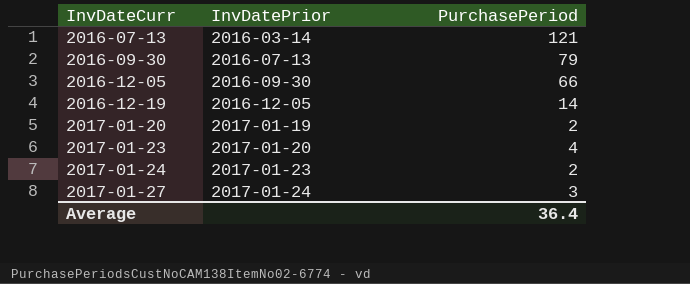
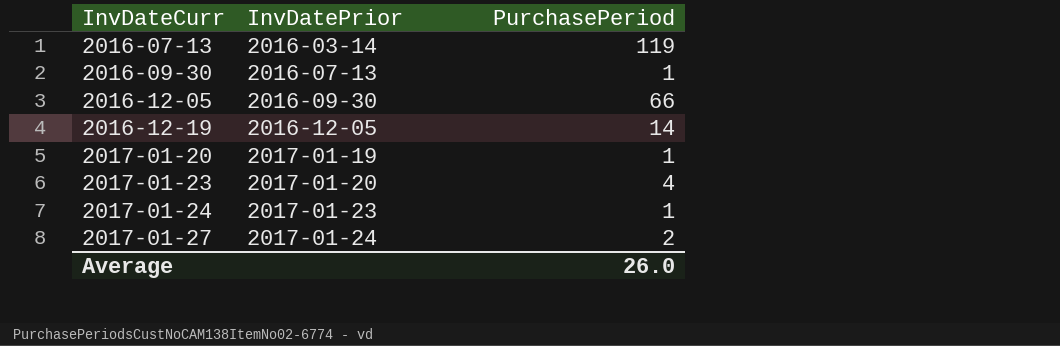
2016-07-13 | PurchasePeriod: 121 -> 119
2016-09-30 | PurchasePeriod: 79 -> 1
2017-01-20 | PurchasePeriod: 2 -> 1
2017-01-24 | PurchasePeriod: 2 -> 1
2017-01-27 | PurchasePeriod: 3 -> 2
Average | PurchasePeriod: 36.4 -> 26.0

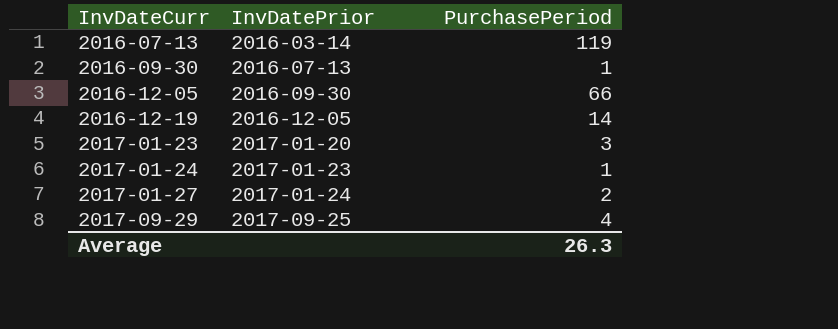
row 2017-01-20: 2017-01-19 | 1 -> none
2017-01-23 | PurchasePeriod: 4 -> 3
row 2017-09-29: none -> 2017-09-25 | 4
Average | PurchasePeriod: 26.0 -> 26.3

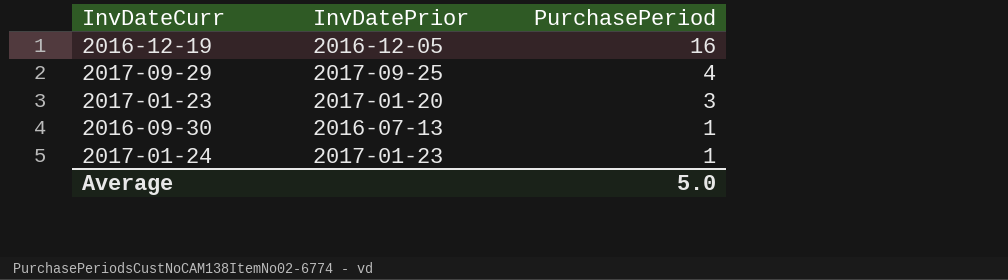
row order: InvDateCurr ascending -> PurchasePeriod descending
row 2016-07-13: 2016-03-14 | 119 -> none
row 2016-12-05: 2016-09-30 | 66 -> none
row 2017-01-27: 2017-01-24 | 2 -> none
2016-12-19 | PurchasePeriod: 14 -> 16
Average | PurchasePeriod: 26.3 -> 5.0

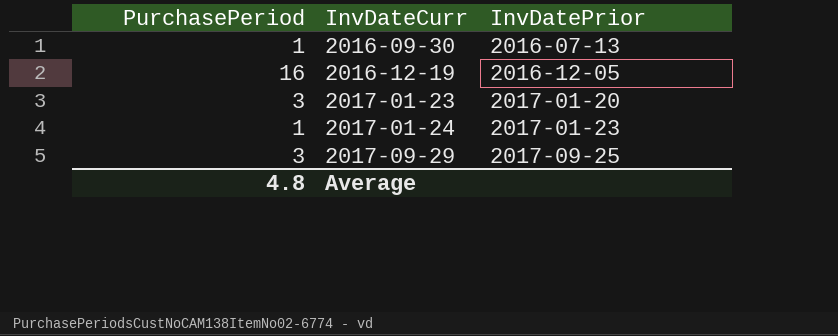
row order: PurchasePeriod descending -> InvDateCurr ascending
column PurchasePeriod | position: 3 -> 1
2017-09-29 | PurchasePeriod: 4 -> 3
Average | PurchasePeriod: 5.0 -> 4.8

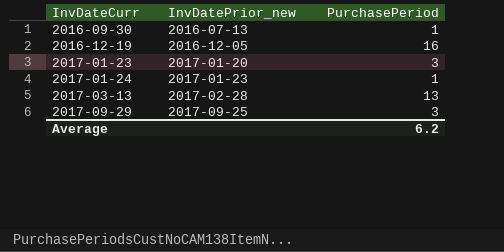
column name: InvDatePrior -> InvDatePrior_new
column PurchasePeriod | position: 1 -> 3
row 2017-03-13: none -> 2017-02-28 | 13
Average | PurchasePeriod: 4.8 -> 6.2

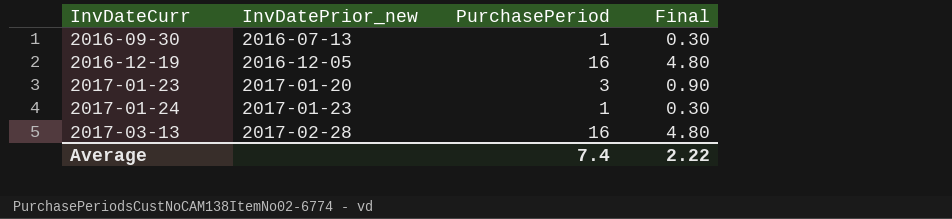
column Final | formula: none -> [PurchasePeriod] * 0.3
row 2017-09-29: 2017-09-25 | 3 -> none
2017-03-13 | PurchasePeriod: 13 -> 16
Average | PurchasePeriod: 6.2 -> 7.4

